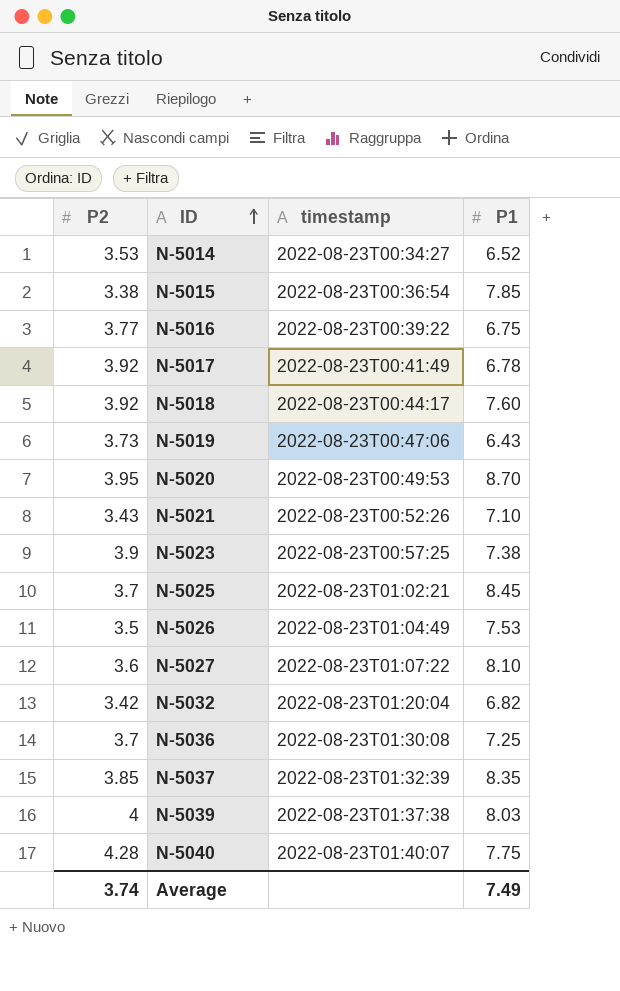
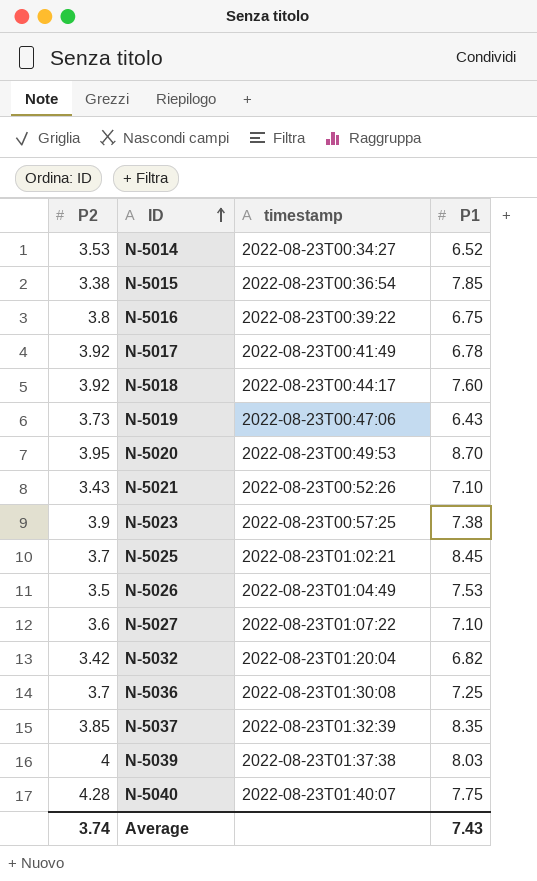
N-5016 | P2: 3.77 -> 3.8
N-5027 | P1: 8.10 -> 7.10
Average | P1: 7.49 -> 7.43

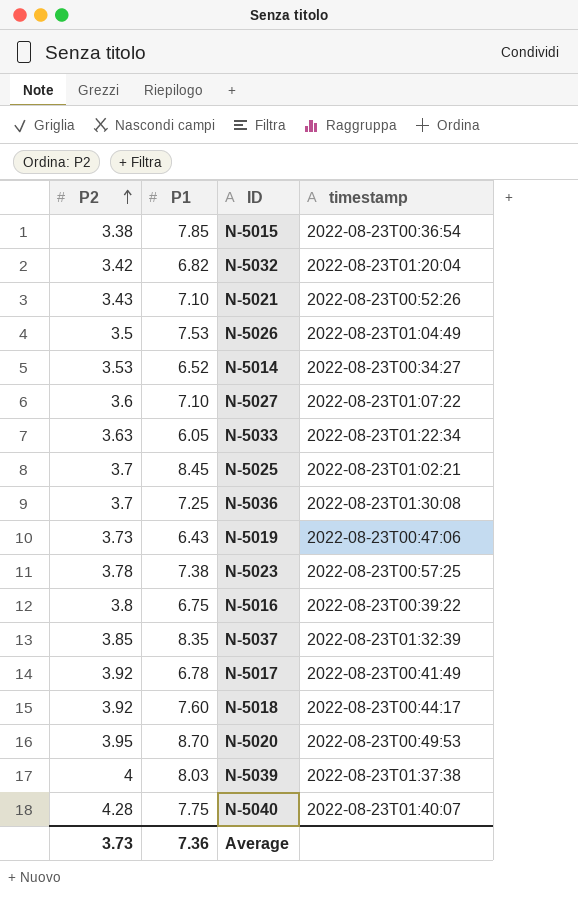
row order: ID ascending -> P2 ascending
column P1 | position: 4 -> 2
row N-5033: none -> 3.63 | 6.05 | 2022-08-23T01:22:34
N-5023 | P2: 3.9 -> 3.78
Average | P2: 3.74 -> 3.73
Average | P1: 7.43 -> 7.36

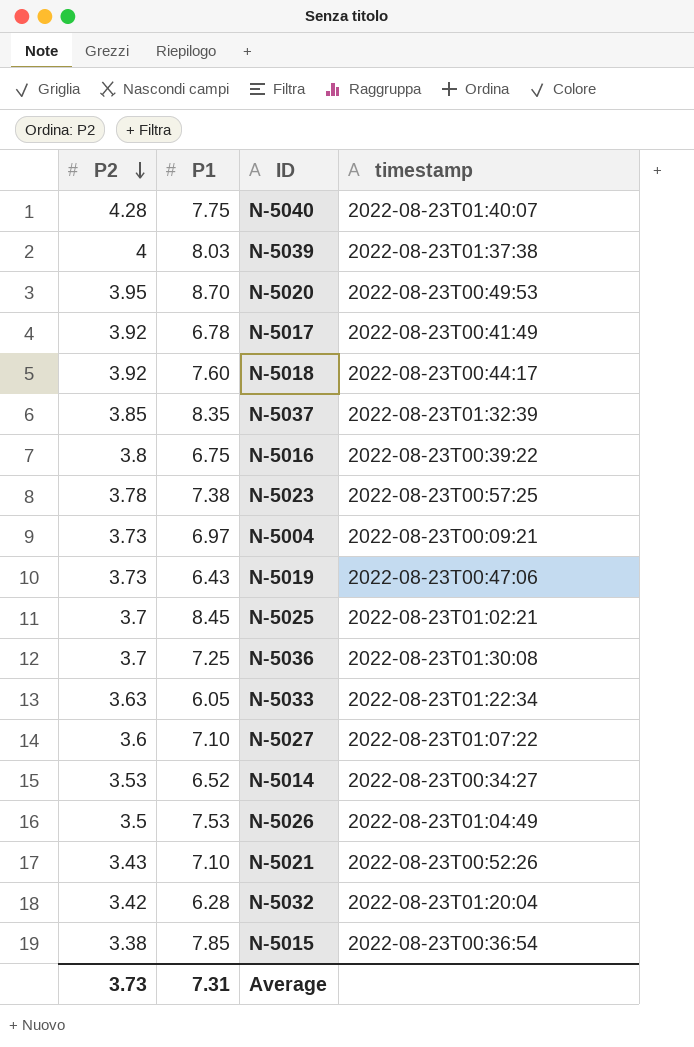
row order: P2 ascending -> P2 descending
row N-5004: none -> 3.73 | 6.97 | 2022-08-23T00:09:21
N-5032 | P1: 6.82 -> 6.28
Average | P1: 7.36 -> 7.31

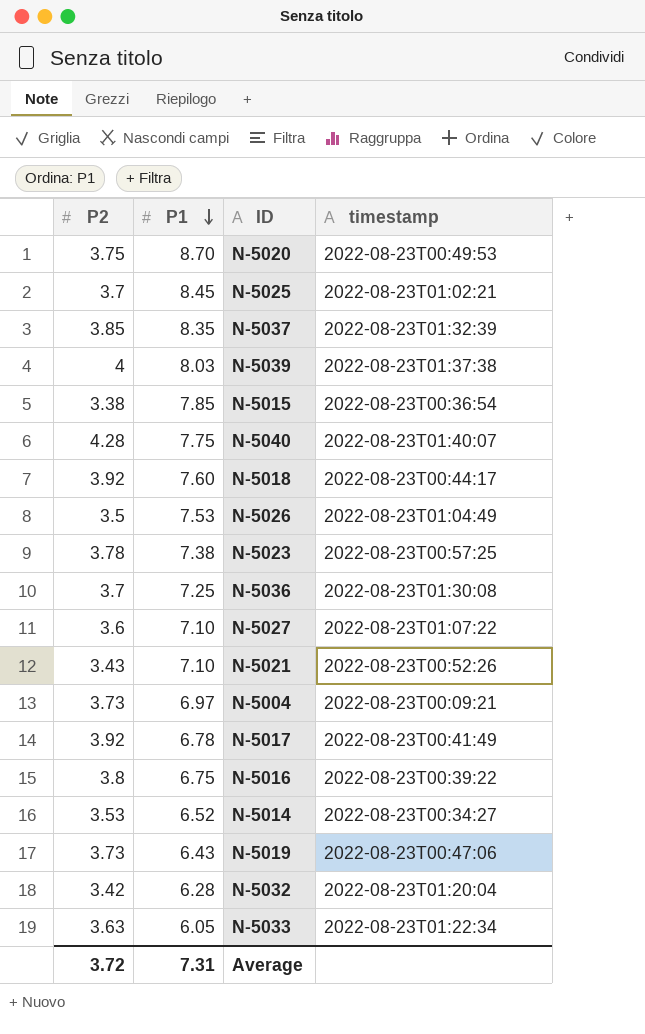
row order: P2 descending -> P1 descending
N-5020 | P2: 3.95 -> 3.75
Average | P2: 3.73 -> 3.72

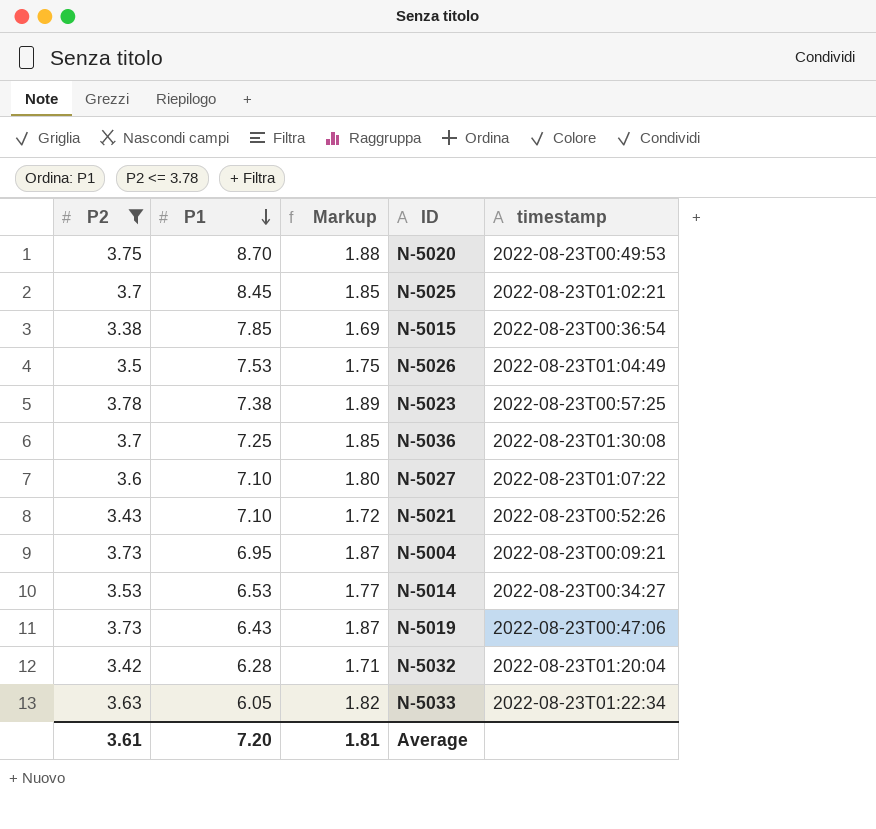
filter: none -> P2 <= 3.78
column Markup | formula: none -> [P2] * 0.5
N-5004 | P1: 6.97 -> 6.95
N-5014 | P1: 6.52 -> 6.53
Average | P2: 3.72 -> 3.61
Average | P1: 7.31 -> 7.20

